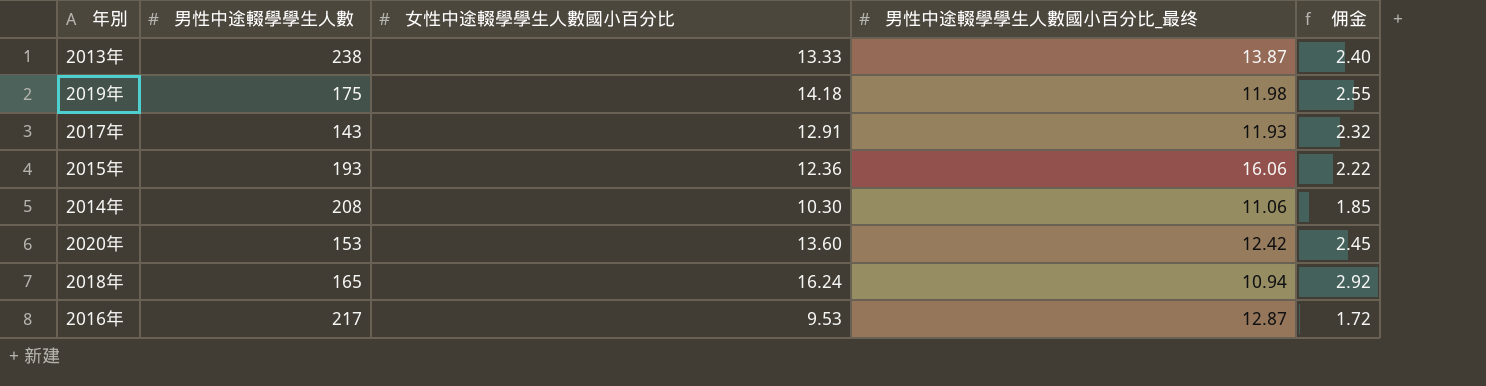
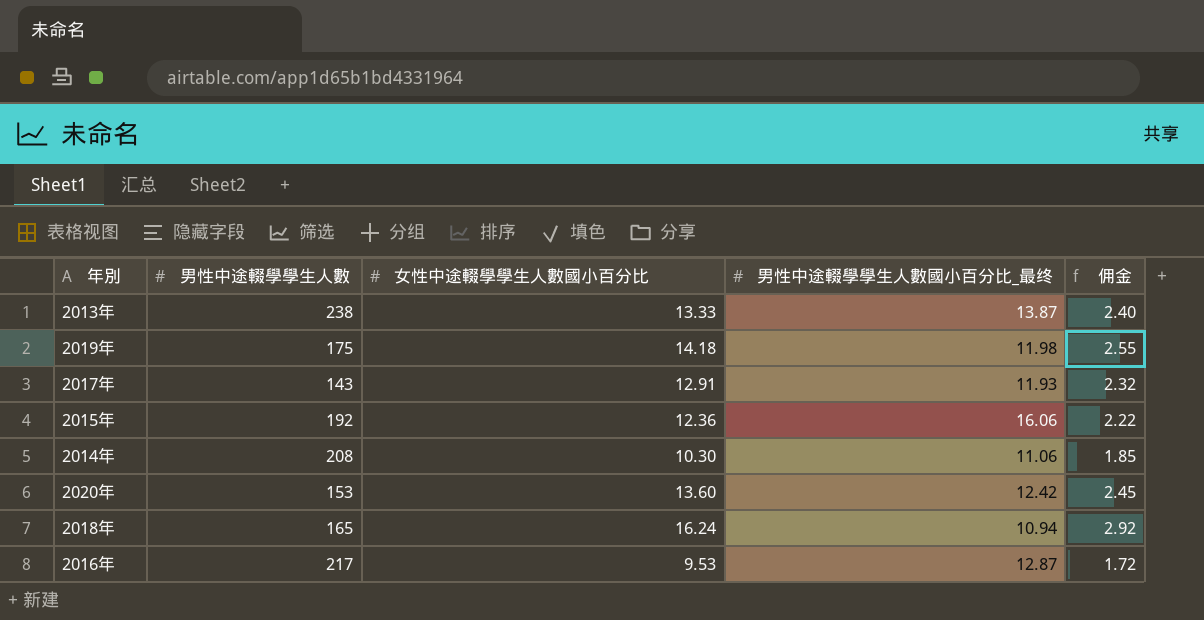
2015年 | 男性中途輟學學生人數: 193 -> 192

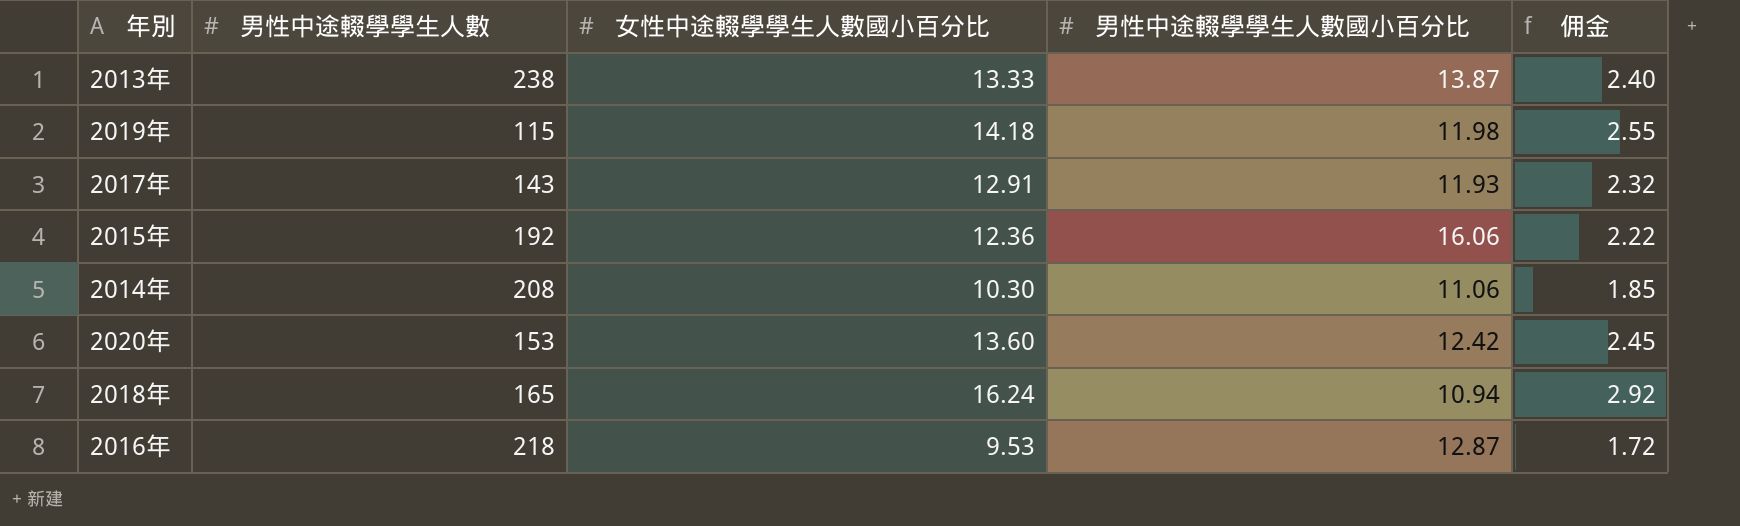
column name: 男性中途輟學學生人數國小百分比_最终 -> 男性中途輟學學生人數國小百分比
2019年 | 男性中途輟學學生人數: 175 -> 115
2016年 | 男性中途輟學學生人數: 217 -> 218

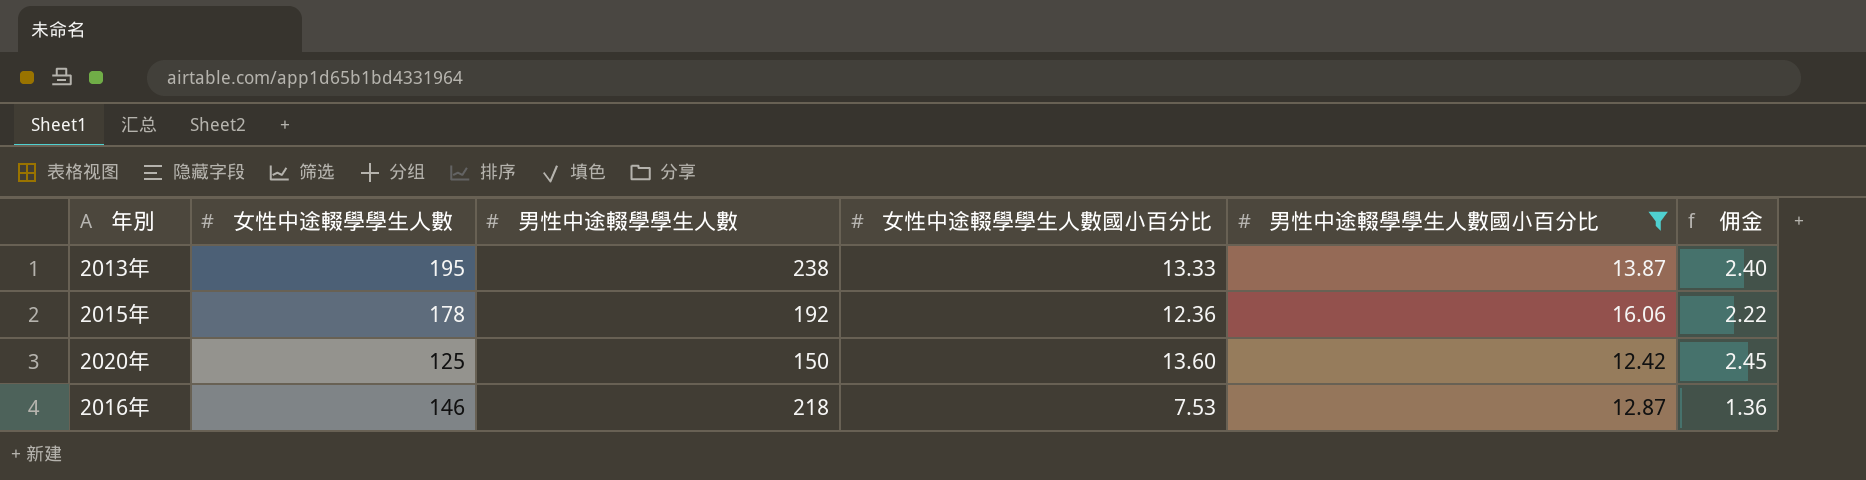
filter: none -> 男性中途輟學學生人數國小百分比 >= 12.42
column 女性中途輟學學生人數 | position: none -> 2
2020年 | 男性中途輟學學生人數: 153 -> 150
2016年 | 女性中途輟學學生人數國小百分比: 9.53 -> 7.53
2016年 | 佣金: 1.72 -> 1.36

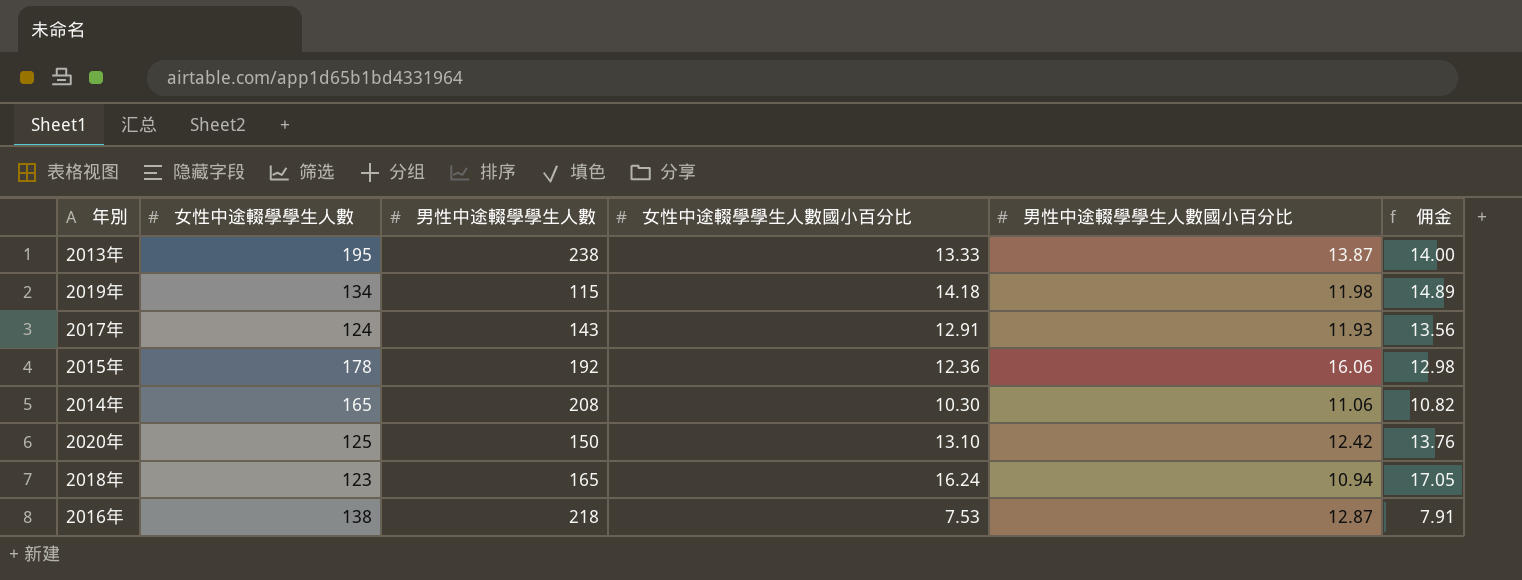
filter: 男性中途輟學學生人數國小百分比 >= 12.42 -> none
column 佣金 | formula: [女性中途輟學學生人數國小百分比] * 0.18 -> [女性中途輟學學生人數國小百分比] * 1.05
2020年 | 女性中途輟學學生人數國小百分比: 13.60 -> 13.10
2016年 | 女性中途輟學學生人數: 146 -> 138

